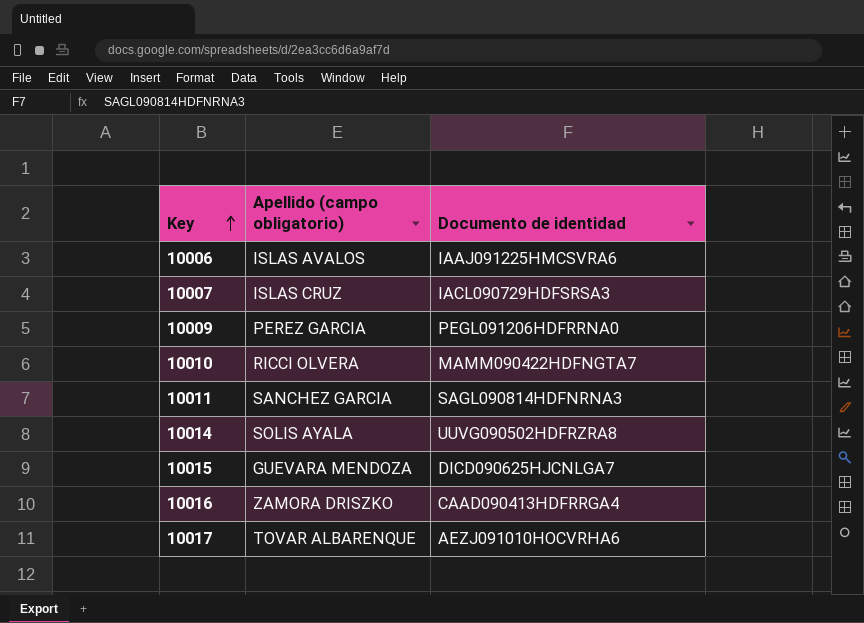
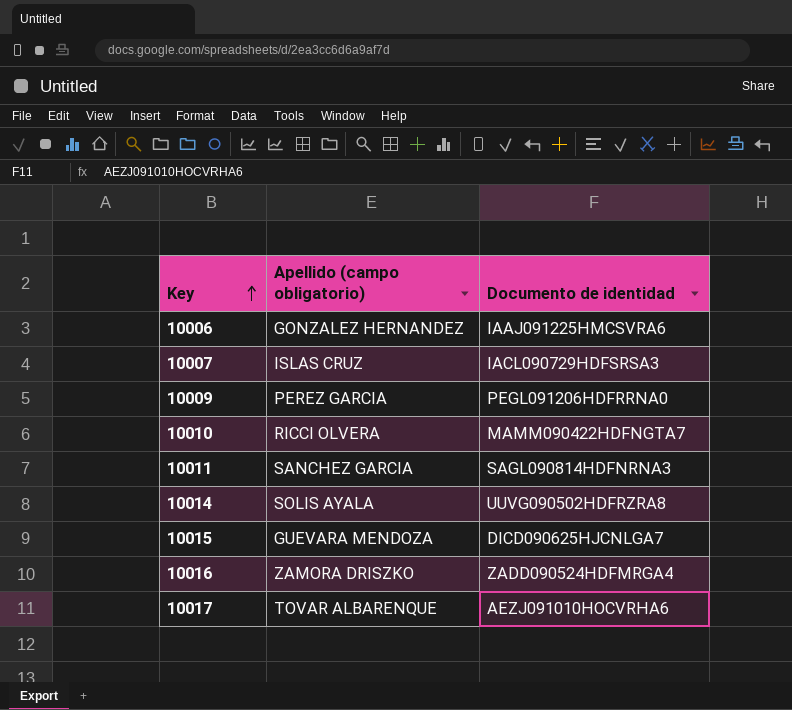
10006 | Apellido (campo obligatorio): ISLAS AVALOS -> GONZALEZ HERNANDEZ
10016 | Documento de identidad: CAAD090413HDFRRGA4 -> ZADD090524HDFMRGA4

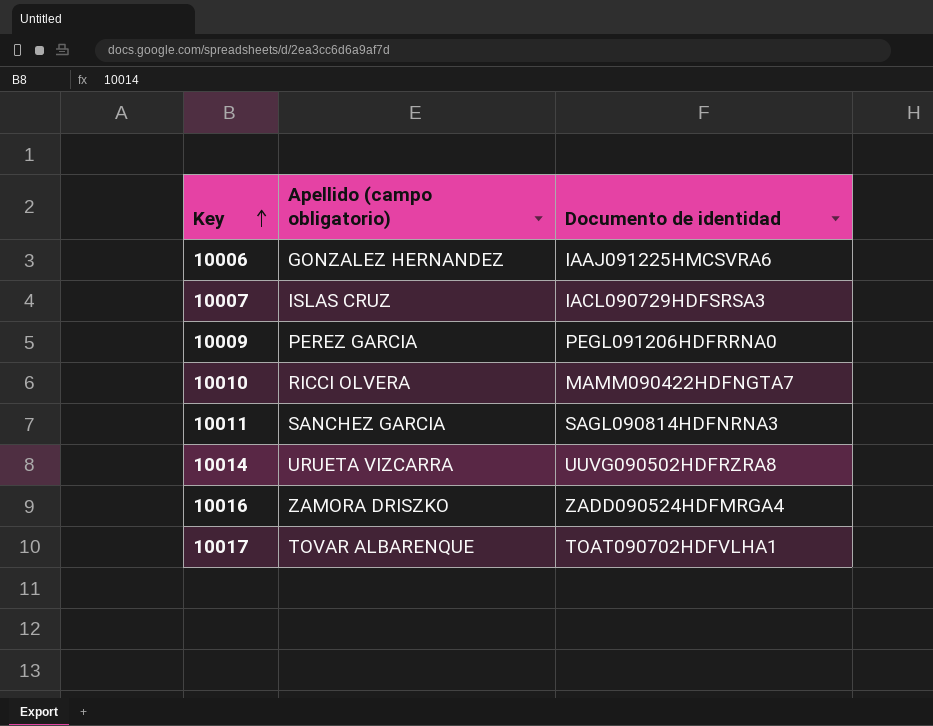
row 10015: GUEVARA MENDOZA | DICD090625HJCNLGA7 -> none
10014 | Apellido (campo obligatorio): SOLIS AYALA -> URUETA VIZCARRA
10017 | Documento de identidad: AEZJ091010HOCVRHA6 -> TOAT090702HDFVLHA1

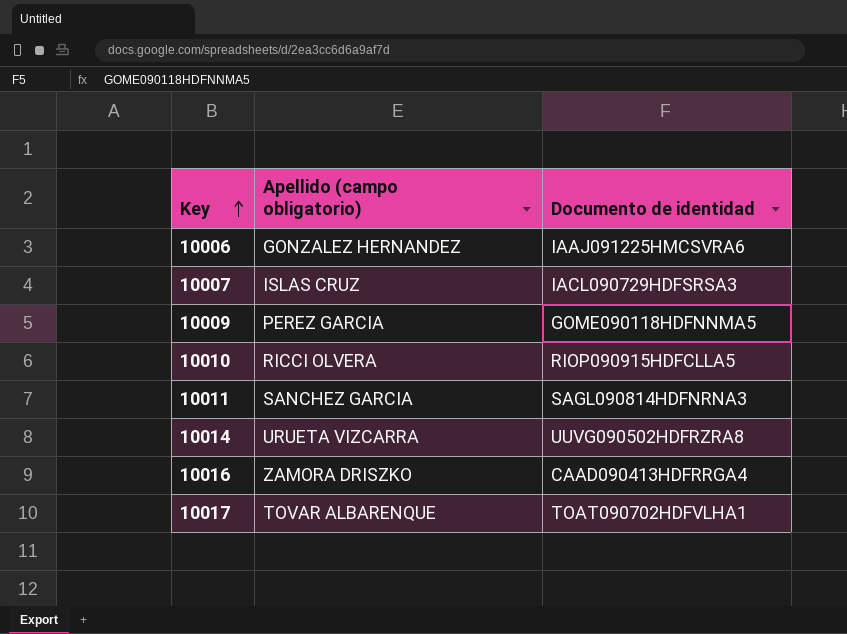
10009 | Documento de identidad: PEGL091206HDFRRNA0 -> GOME090118HDFNNMA5
10010 | Documento de identidad: MAMM090422HDFNGTA7 -> RIOP090915HDFCLLA5
10016 | Documento de identidad: ZADD090524HDFMRGA4 -> CAAD090413HDFRRGA4

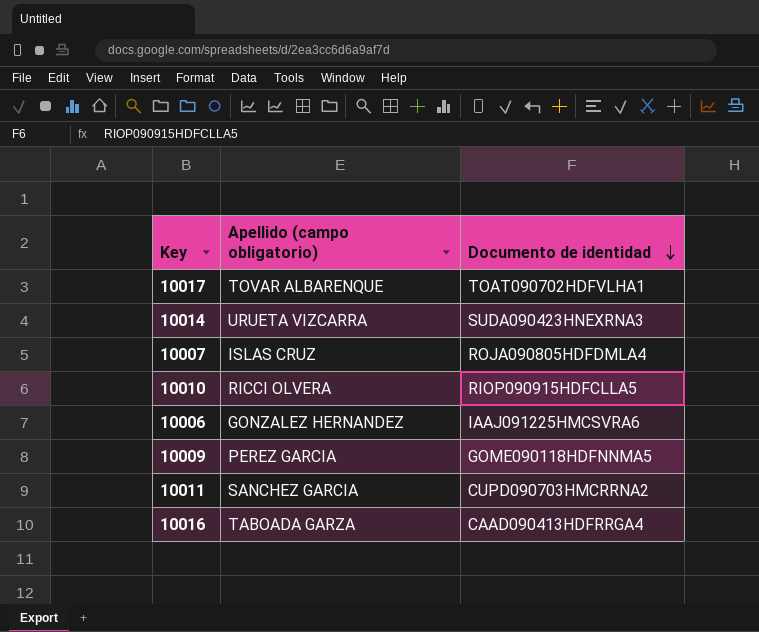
row order: Key ascending -> Documento de identidad descending
10014 | Documento de identidad: UUVG090502HDFRZRA8 -> SUDA090423HNEXRNA3
10007 | Documento de identidad: IACL090729HDFSRSA3 -> ROJA090805HDFDMLA4
10011 | Documento de identidad: SAGL090814HDFNRNA3 -> CUPD090703HMCRRNA2
10016 | Apellido (campo obligatorio): ZAMORA DRISZKO -> TABOADA GARZA

